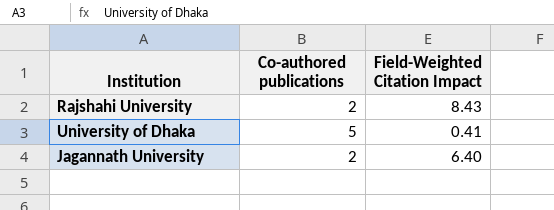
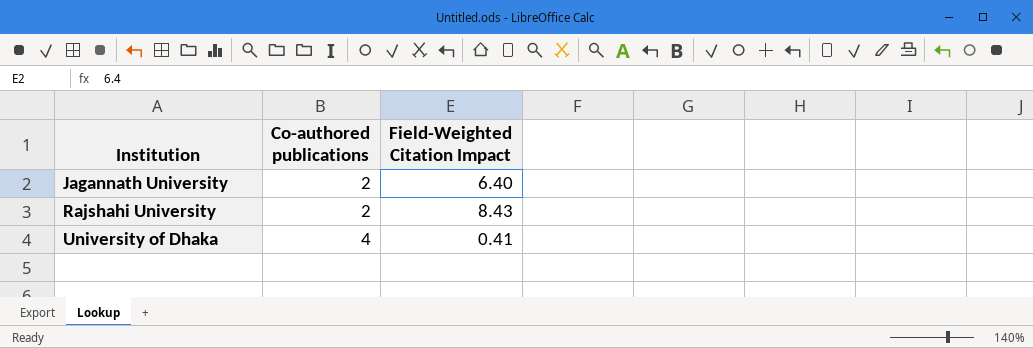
row order: none -> Institution ascending
University of Dhaka | Co-authored publications: 5 -> 4

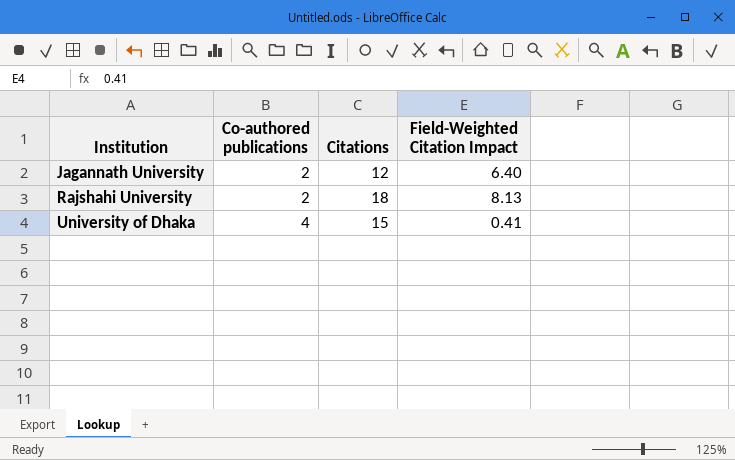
column Citations | position: none -> 3
Rajshahi University | Field-Weighted Citation Impact: 8.43 -> 8.13

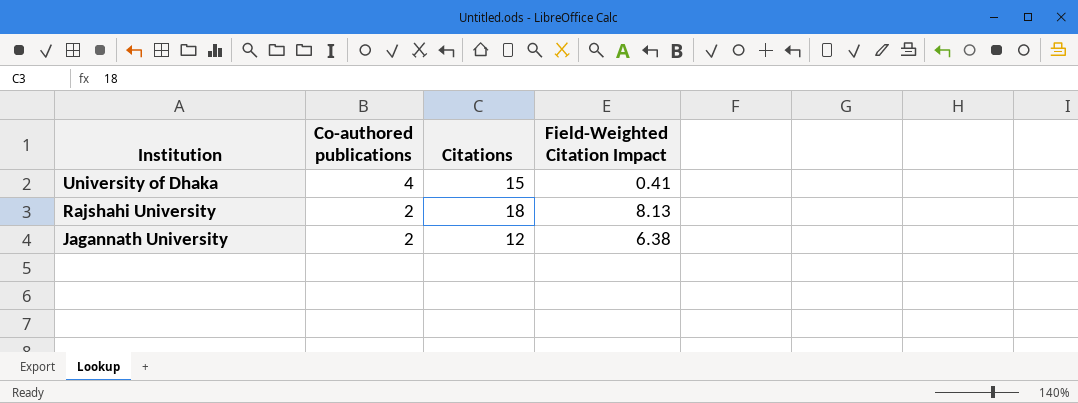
row order: Institution ascending -> Institution descending
Jagannath University | Field-Weighted Citation Impact: 6.40 -> 6.38

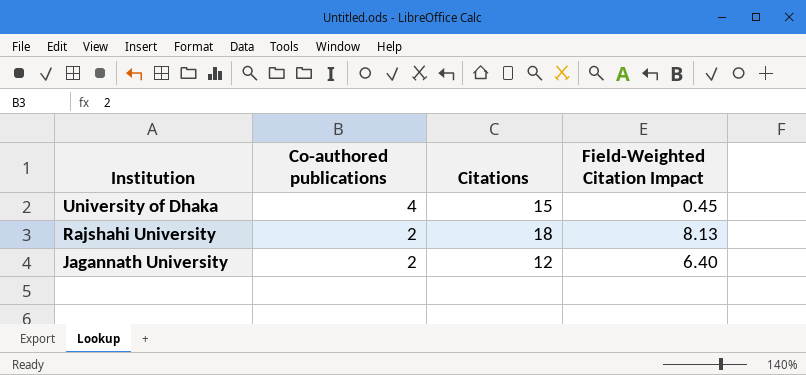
University of Dhaka | Field-Weighted Citation Impact: 0.41 -> 0.45
Jagannath University | Field-Weighted Citation Impact: 6.38 -> 6.40

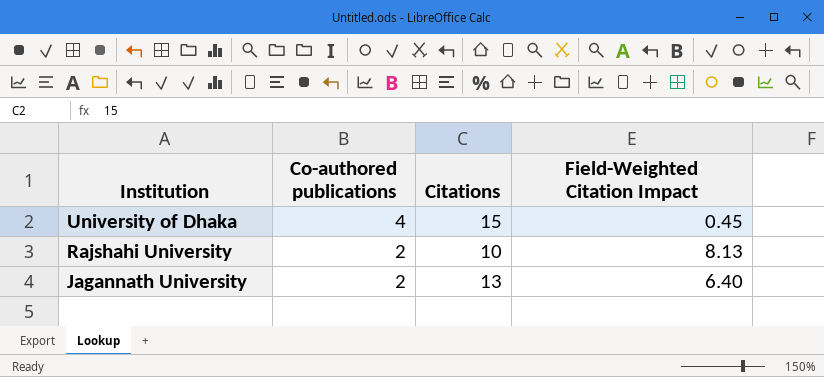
Rajshahi University | Citations: 18 -> 10
Jagannath University | Citations: 12 -> 13

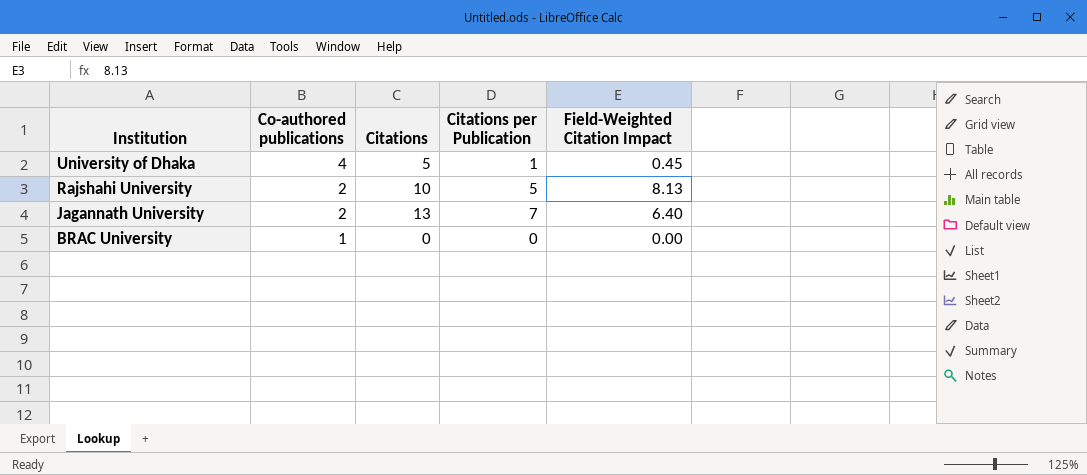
column Citations per Publication | formula: none -> [Citations] / [Co-authored publications]
University of Dhaka | Citations: 15 -> 5
row BRAC University: none -> 1 | 0 | 0 | 0.00

